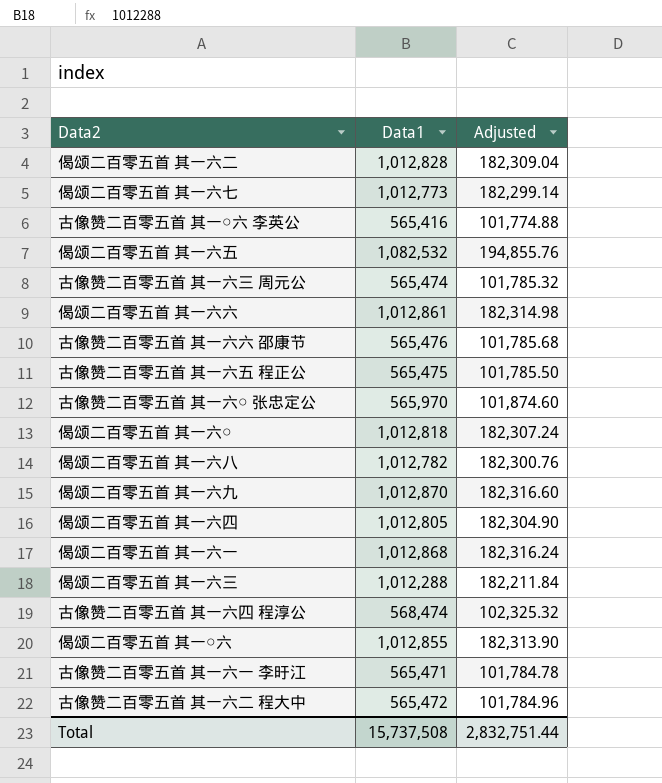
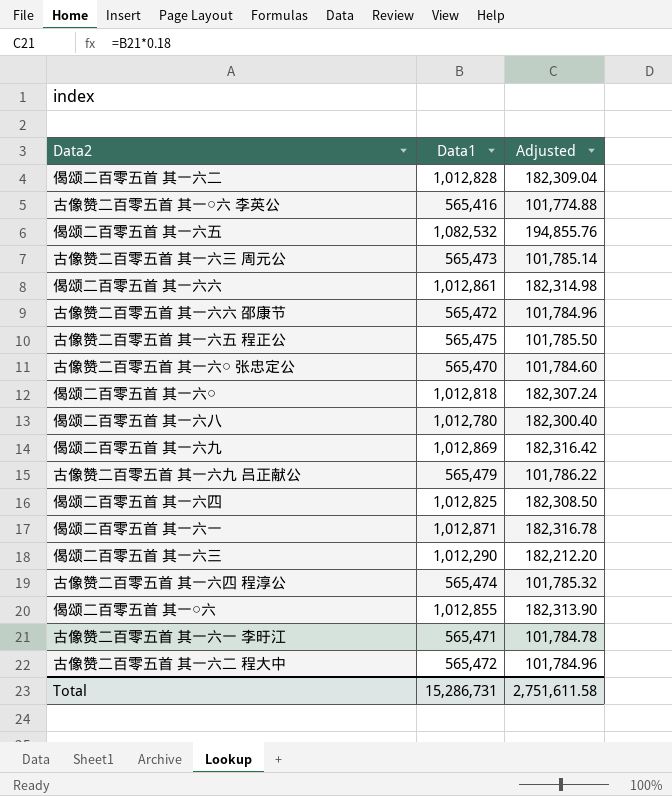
row 偈颂二百零五首 其一六七: 1,012,773 | 182,299.14 -> none
古像赞二百零五首 其一六三 周元公 | Data1: 565,474 -> 565,473
古像赞二百零五首 其一六三 周元公 | Adjusted: 101,785.32 -> 101,785.14
古像赞二百零五首 其一六六 邵康节 | Data1: 565,476 -> 565,472
古像赞二百零五首 其一六六 邵康节 | Adjusted: 101,785.68 -> 101,784.96
古像赞二百零五首 其一六○ 张忠定公 | Data1: 565,970 -> 565,470
古像赞二百零五首 其一六○ 张忠定公 | Adjusted: 101,874.60 -> 101,784.60
偈颂二百零五首 其一六八 | Data1: 1,012,782 -> 1,012,780
偈颂二百零五首 其一六八 | Adjusted: 182,300.76 -> 182,300.40
偈颂二百零五首 其一六九 | Data1: 1,012,870 -> 1,012,869
偈颂二百零五首 其一六九 | Adjusted: 182,316.60 -> 182,316.42
row 古像赞二百零五首 其一六九 吕正献公: none -> 565,479 | 101,786.22
偈颂二百零五首 其一六四 | Data1: 1,012,805 -> 1,012,825
偈颂二百零五首 其一六四 | Adjusted: 182,304.90 -> 182,308.50
偈颂二百零五首 其一六一 | Data1: 1,012,868 -> 1,012,871
偈颂二百零五首 其一六一 | Adjusted: 182,316.24 -> 182,316.78
偈颂二百零五首 其一六三 | Data1: 1,012,288 -> 1,012,290
偈颂二百零五首 其一六三 | Adjusted: 182,211.84 -> 182,212.20
古像赞二百零五首 其一六四 程淳公 | Data1: 568,474 -> 565,474
古像赞二百零五首 其一六四 程淳公 | Adjusted: 102,325.32 -> 101,785.32
Total | Data1: 15,737,508 -> 15,286,731
Total | Adjusted: 2,832,751.44 -> 2,751,611.58

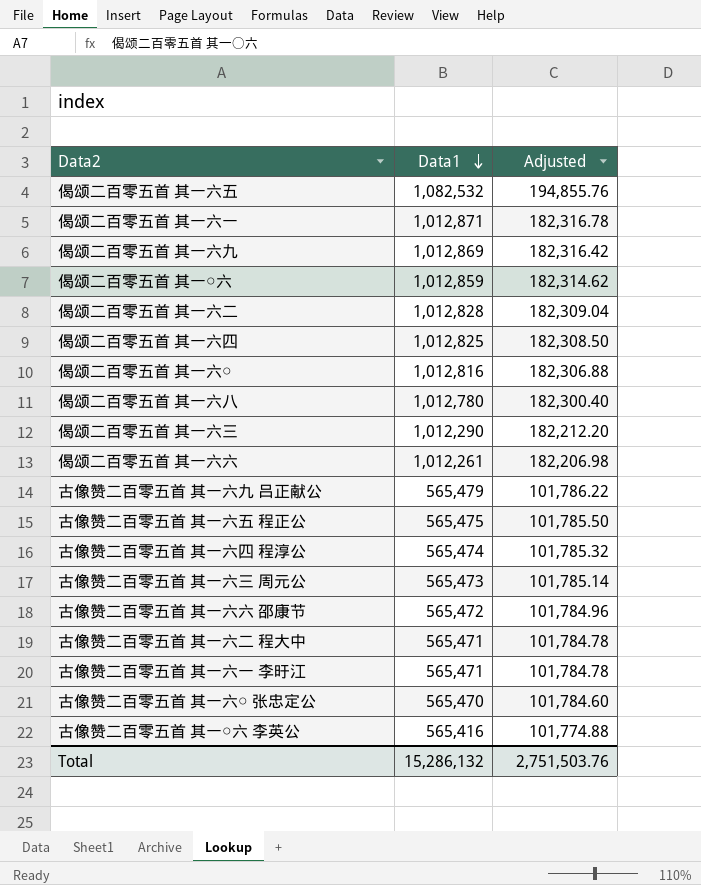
row order: none -> Data1 descending
偈颂二百零五首 其一○六 | Data1: 1,012,855 -> 1,012,859
偈颂二百零五首 其一○六 | Adjusted: 182,313.90 -> 182,314.62
偈颂二百零五首 其一六○ | Data1: 1,012,818 -> 1,012,816
偈颂二百零五首 其一六○ | Adjusted: 182,307.24 -> 182,306.88
偈颂二百零五首 其一六六 | Data1: 1,012,861 -> 1,012,261
偈颂二百零五首 其一六六 | Adjusted: 182,314.98 -> 182,206.98
古像赞二百零五首 其一六二 程大中 | Data1: 565,472 -> 565,471
古像赞二百零五首 其一六二 程大中 | Adjusted: 101,784.96 -> 101,784.78
Total | Data1: 15,286,731 -> 15,286,132
Total | Adjusted: 2,751,611.58 -> 2,751,503.76

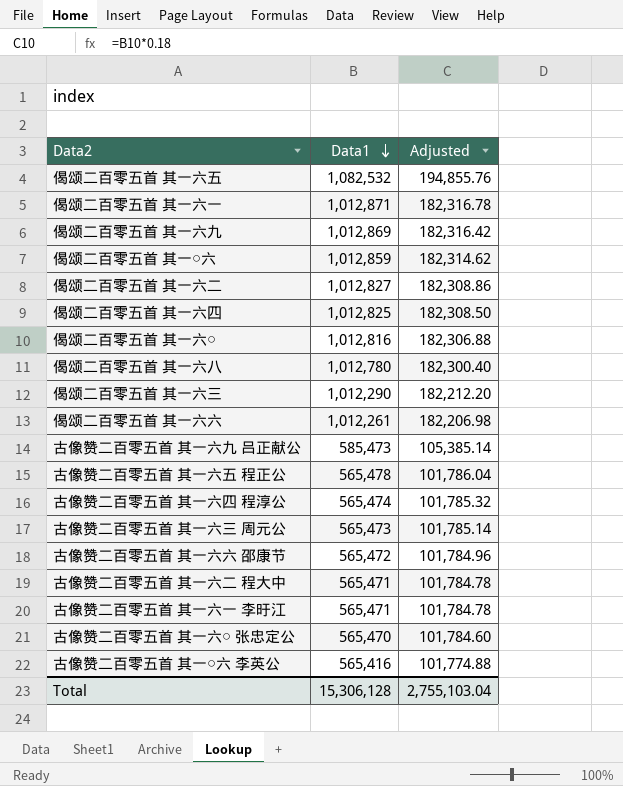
偈颂二百零五首 其一六二 | Data1: 1,012,828 -> 1,012,827
偈颂二百零五首 其一六二 | Adjusted: 182,309.04 -> 182,308.86
古像赞二百零五首 其一六九 吕正献公 | Data1: 565,479 -> 585,473
古像赞二百零五首 其一六九 吕正献公 | Adjusted: 101,786.22 -> 105,385.14
古像赞二百零五首 其一六五 程正公 | Data1: 565,475 -> 565,478
古像赞二百零五首 其一六五 程正公 | Adjusted: 101,785.50 -> 101,786.04
Total | Data1: 15,286,132 -> 15,306,128
Total | Adjusted: 2,751,503.76 -> 2,755,103.04

